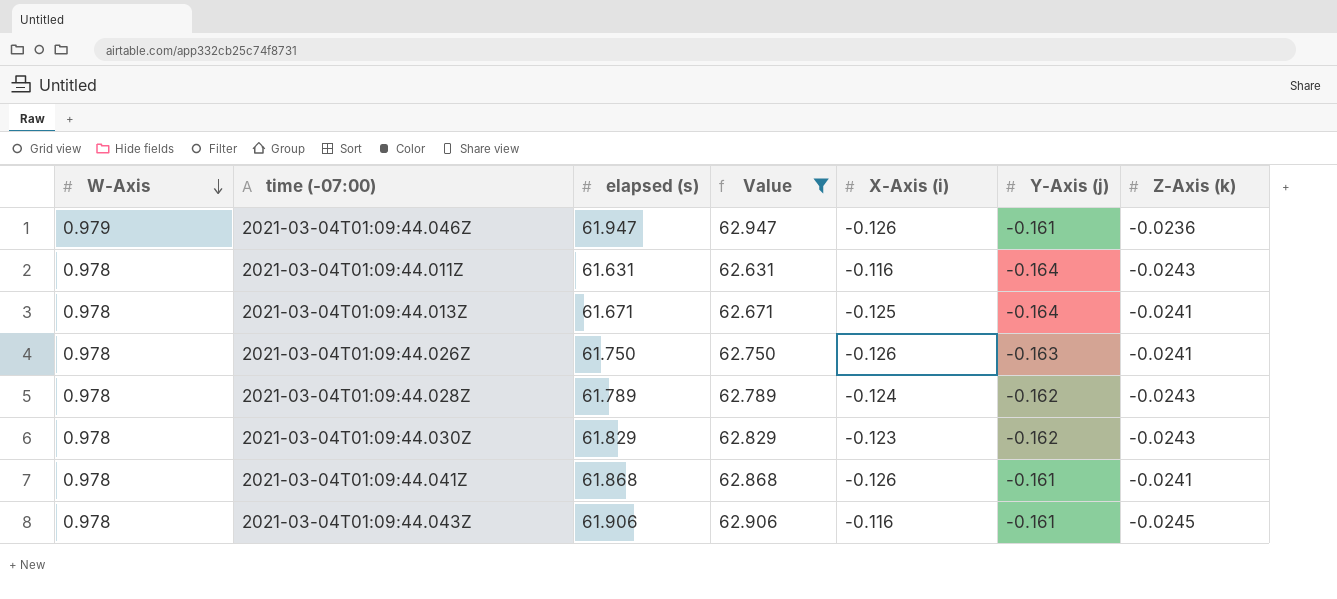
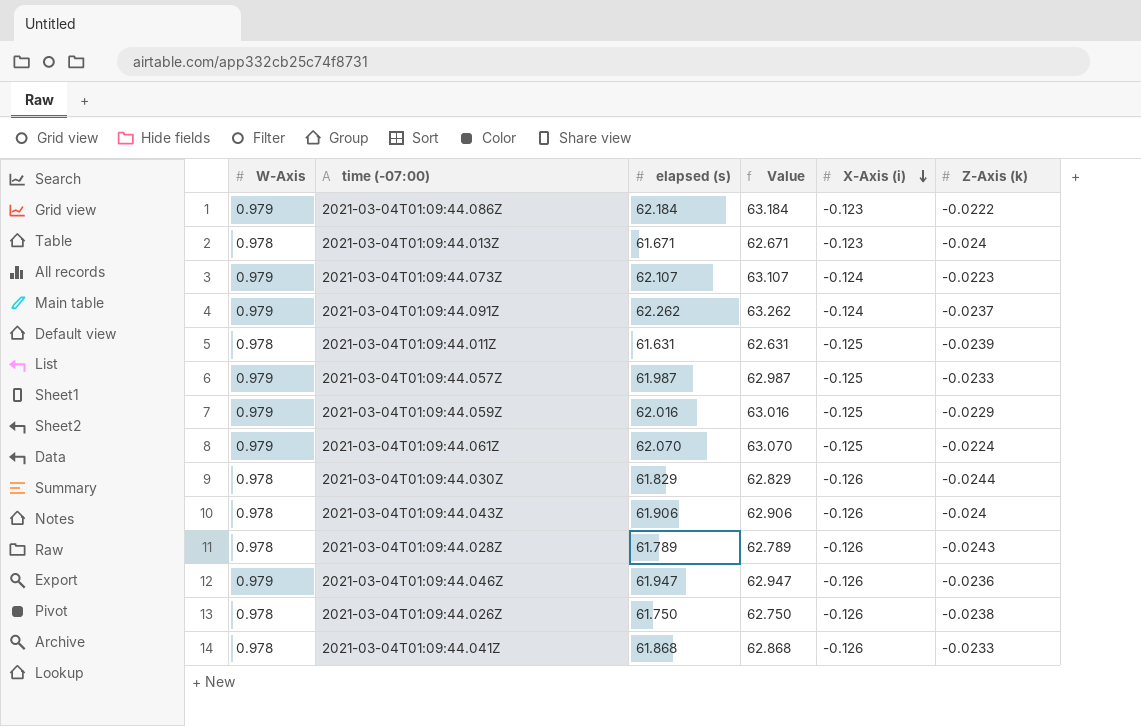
filter: Value <= 62.947 -> none
row order: W-Axis descending -> X-Axis (i) descending
column Y-Axis (j) | position: 6 -> none
2021-03-04T01:09:44.013Z | X-Axis (i): -0.125 -> -0.123
2021-03-04T01:09:44.013Z | Z-Axis (k): -0.0241 -> -0.024
2021-03-04T01:09:44.011Z | X-Axis (i): -0.116 -> -0.125
2021-03-04T01:09:44.011Z | Z-Axis (k): -0.0243 -> -0.0239
2021-03-04T01:09:44.030Z | X-Axis (i): -0.123 -> -0.126
2021-03-04T01:09:44.030Z | Z-Axis (k): -0.0243 -> -0.0244
2021-03-04T01:09:44.043Z | X-Axis (i): -0.116 -> -0.126
2021-03-04T01:09:44.043Z | Z-Axis (k): -0.0245 -> -0.024
2021-03-04T01:09:44.028Z | X-Axis (i): -0.124 -> -0.126
2021-03-04T01:09:44.026Z | Z-Axis (k): -0.0241 -> -0.0238
2021-03-04T01:09:44.041Z | Z-Axis (k): -0.0241 -> -0.0233

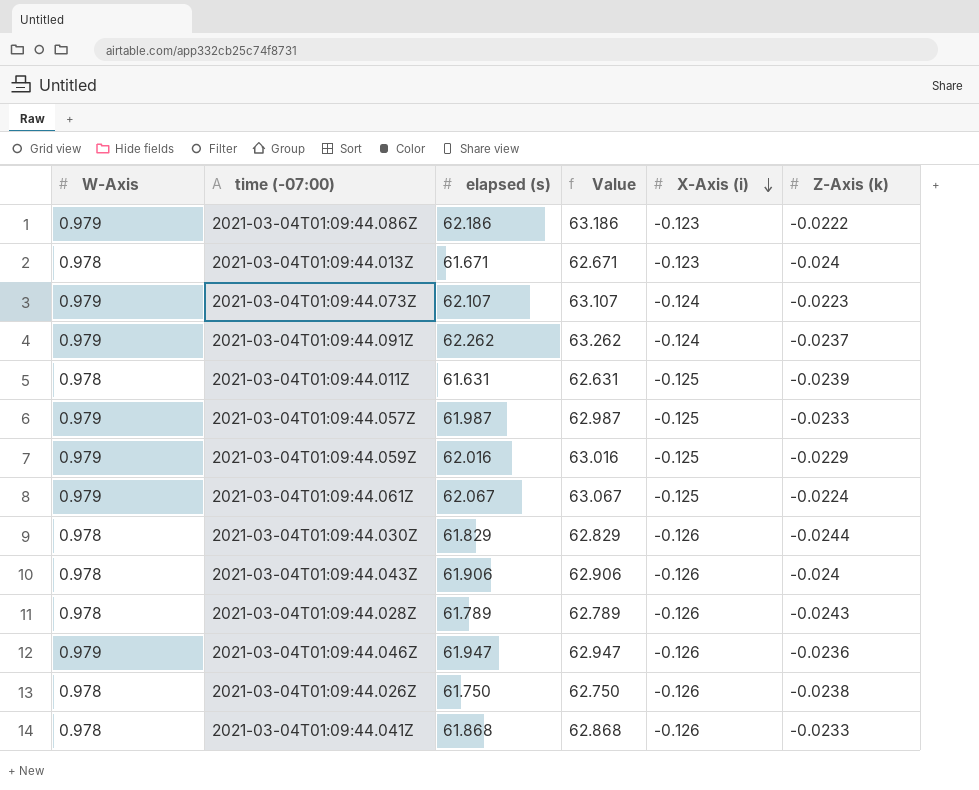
2021-03-04T01:09:44.086Z | elapsed (s): 62.184 -> 62.186
2021-03-04T01:09:44.086Z | Value: 63.184 -> 63.186
2021-03-04T01:09:44.061Z | elapsed (s): 62.070 -> 62.067
2021-03-04T01:09:44.061Z | Value: 63.070 -> 63.067

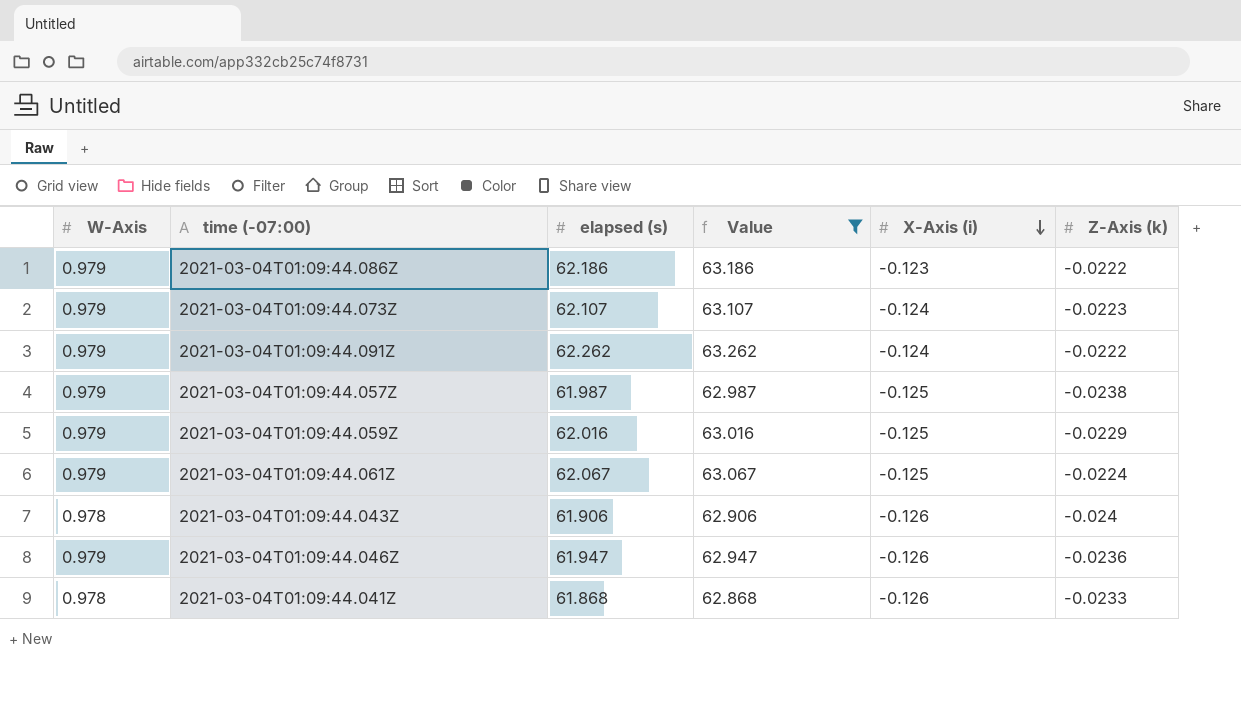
filter: none -> Value >= 62.868
2021-03-04T01:09:44.091Z | Z-Axis (k): -0.0237 -> -0.0222
2021-03-04T01:09:44.057Z | Z-Axis (k): -0.0233 -> -0.0238

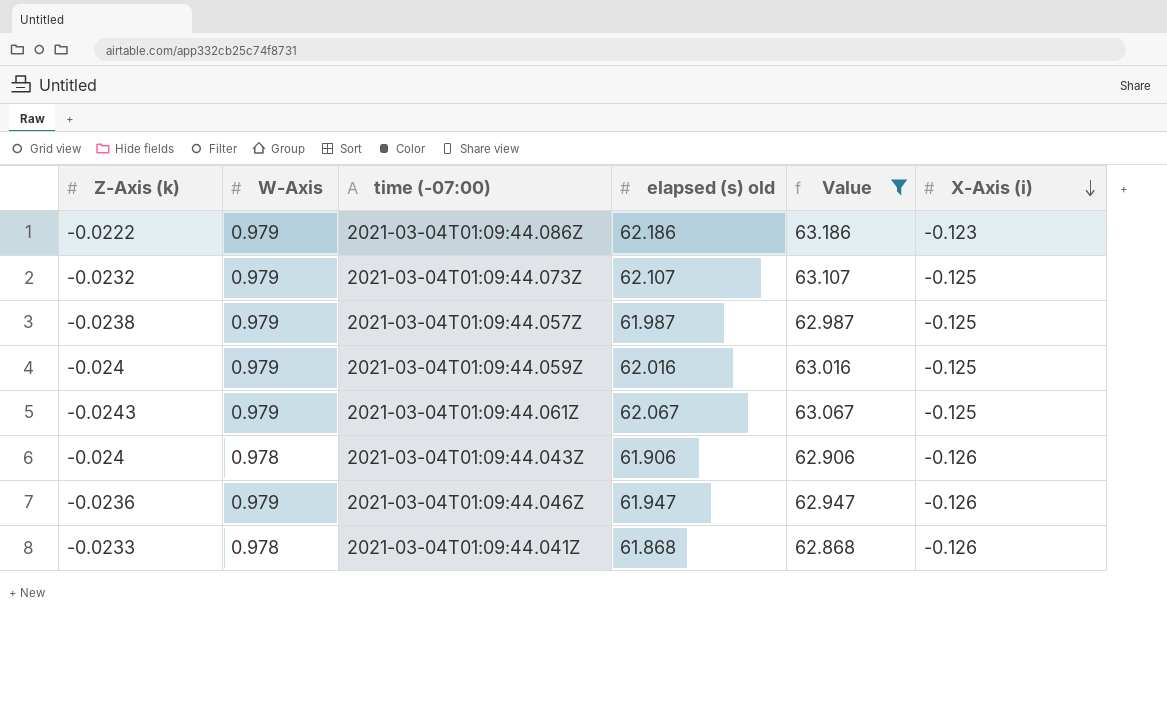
column Z-Axis (k) | position: 6 -> 1
column name: elapsed (s) -> elapsed (s) old
row 2021-03-04T01:09:44.091Z: 0.979 | 62.262 | 63.262 | -0.124 | -0.0222 -> none
2021-03-04T01:09:44.073Z | Z-Axis (k): -0.0223 -> -0.0232
2021-03-04T01:09:44.073Z | X-Axis (i): -0.124 -> -0.125
2021-03-04T01:09:44.059Z | Z-Axis (k): -0.0229 -> -0.024
2021-03-04T01:09:44.061Z | Z-Axis (k): -0.0224 -> -0.0243

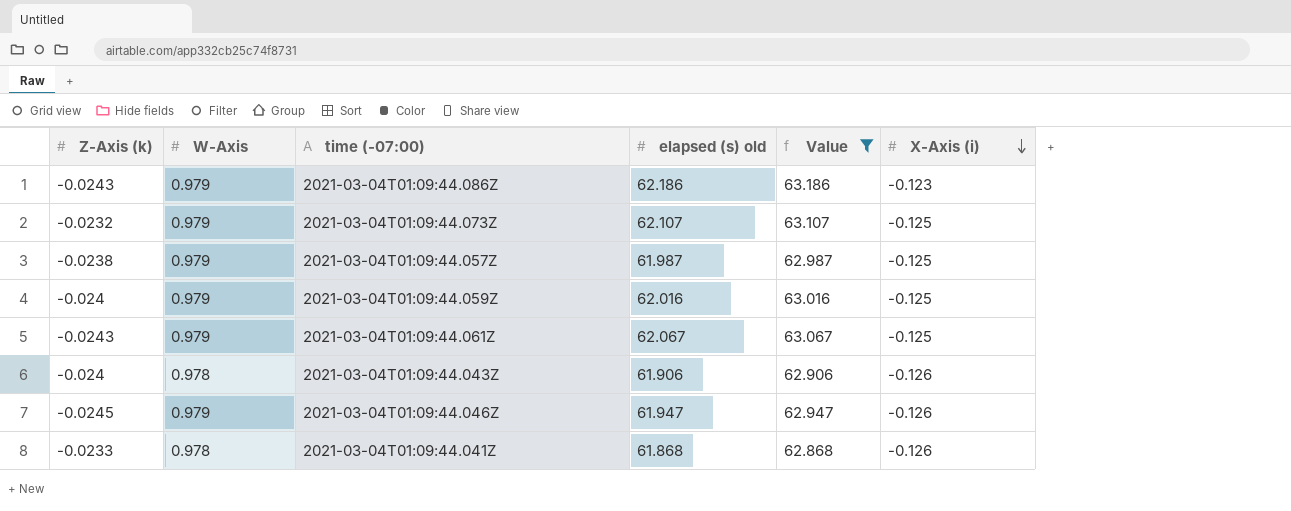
2021-03-04T01:09:44.086Z | Z-Axis (k): -0.0222 -> -0.0243
2021-03-04T01:09:44.046Z | Z-Axis (k): -0.0236 -> -0.0245

